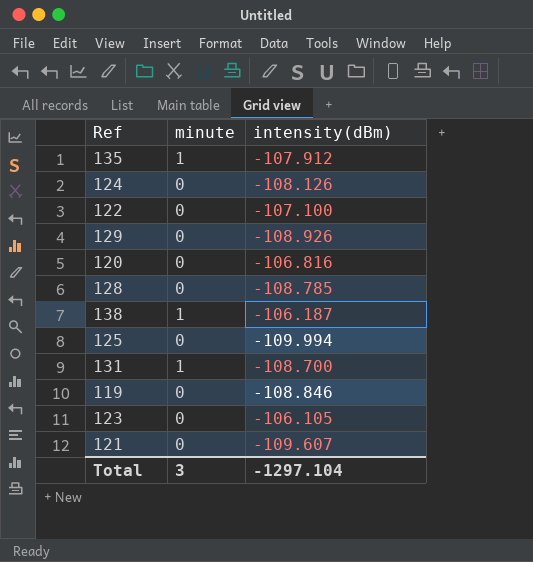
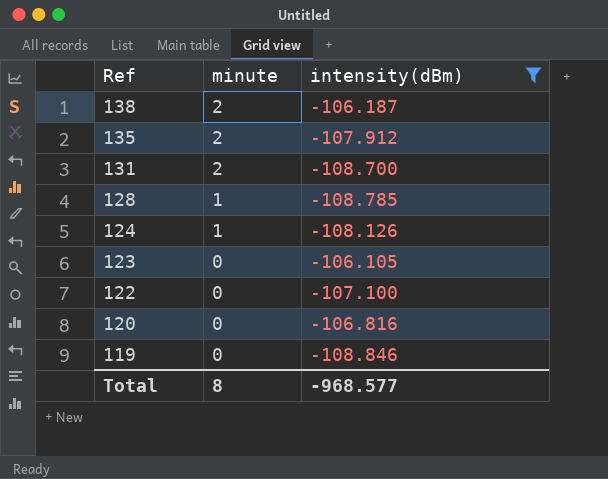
filter: none -> intensity(dBm) >= -108.846
row order: none -> Ref descending
138 | minute: 1 -> 2
135 | minute: 1 -> 2
131 | minute: 1 -> 2
128 | minute: 0 -> 1
124 | minute: 0 -> 1
Total | minute: 3 -> 8
Total | intensity(dBm): -1297.104 -> -968.577

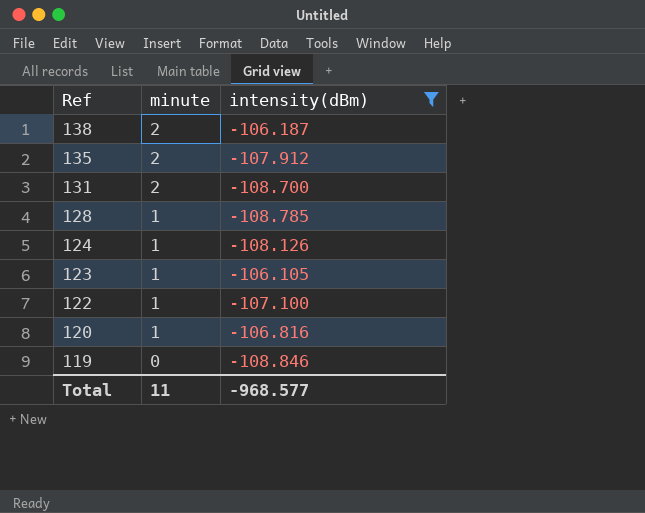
123 | minute: 0 -> 1
122 | minute: 0 -> 1
120 | minute: 0 -> 1
Total | minute: 8 -> 11

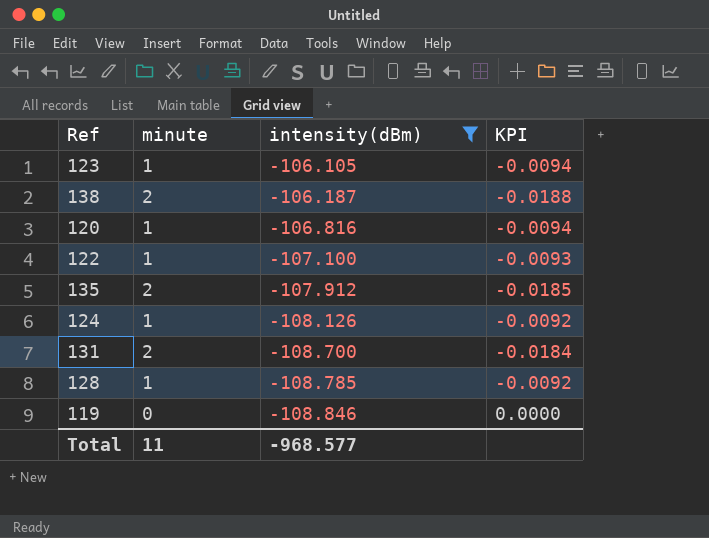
row order: Ref descending -> intensity(dBm) descending
column KPI | formula: none -> [minute] / [intensity(dBm)]

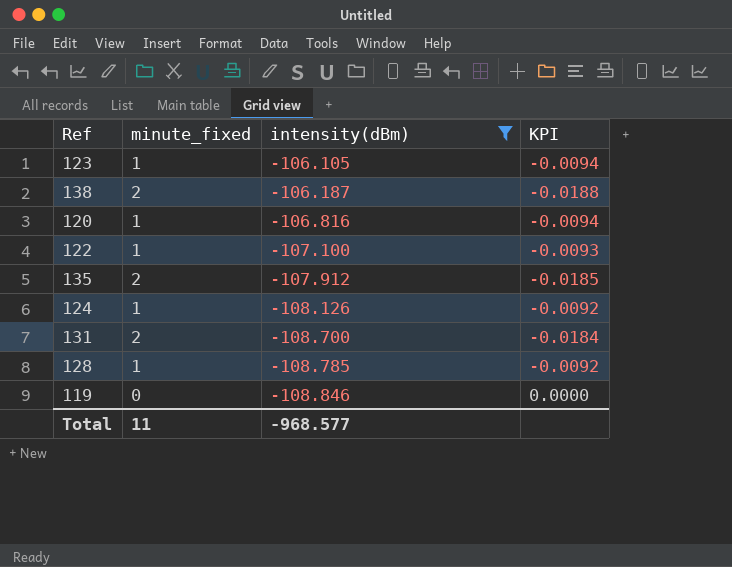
column name: minute -> minute_fixed

